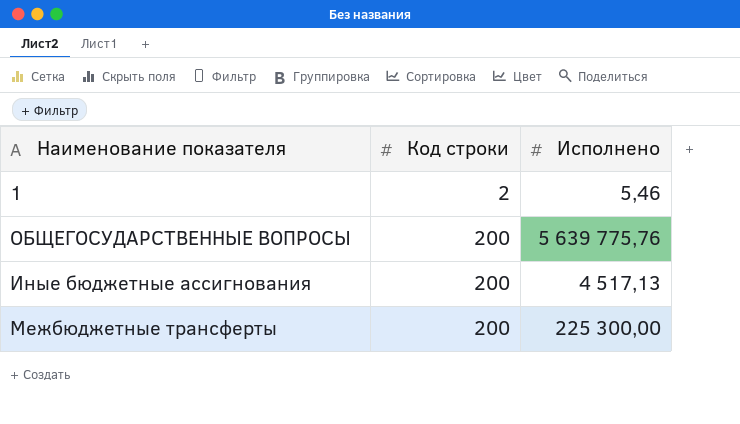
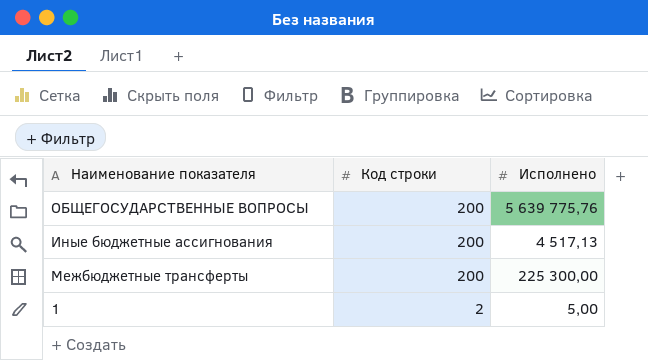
row order: Код строки ascending -> Код строки descending
1 | Исполнено: 5,46 -> 5,00

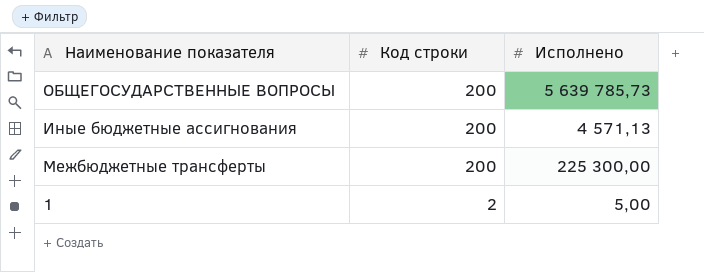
ОБЩЕГОСУДАРСТВЕННЫЕ ВОПРОСЫ | Исполнено: 5 639 775,76 -> 5 639 785,73
Иные бюджетные ассигнования | Исполнено: 4 517,13 -> 4 571,13

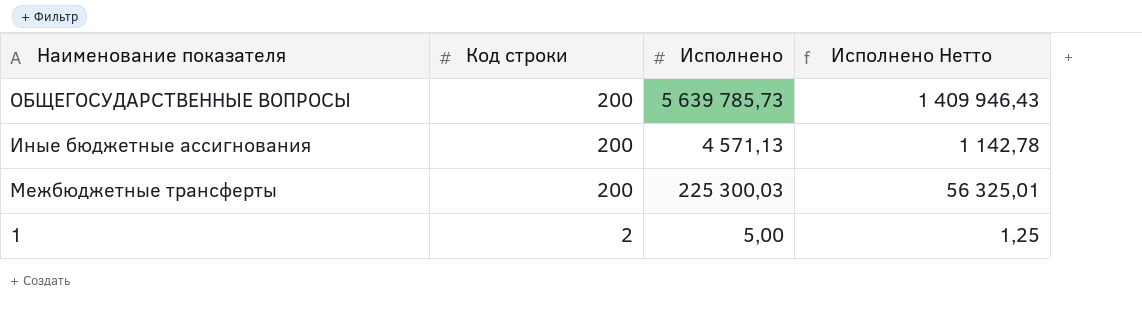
column Исполнено Нетто | formula: none -> [Исполнено] * 0,25
Межбюджетные трансферты | Исполнено: 225 300,00 -> 225 300,03

